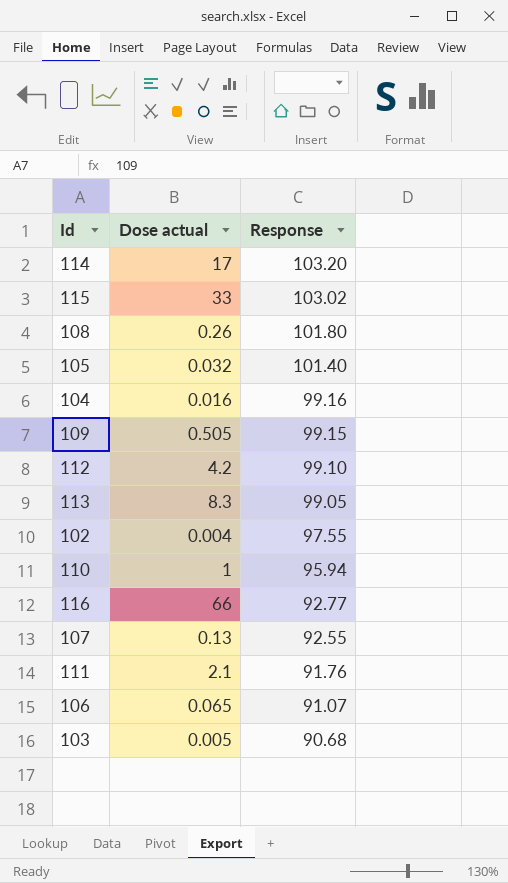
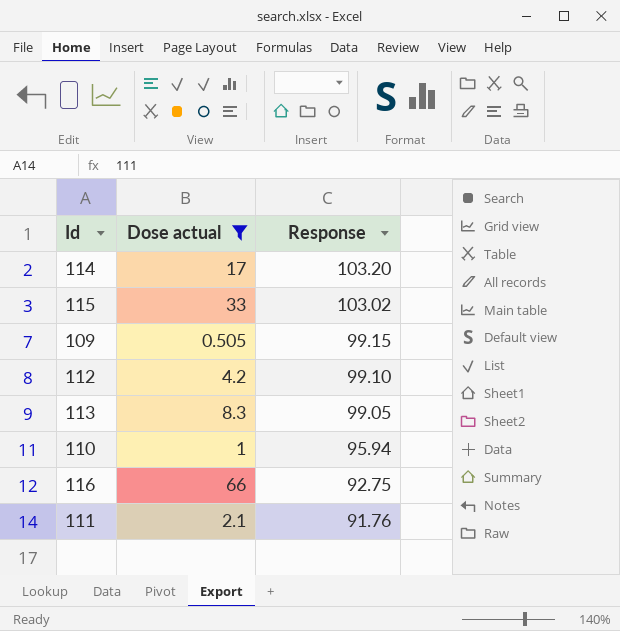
filter: none -> Dose actual >= 0.505
116 | Response: 92.77 -> 92.75

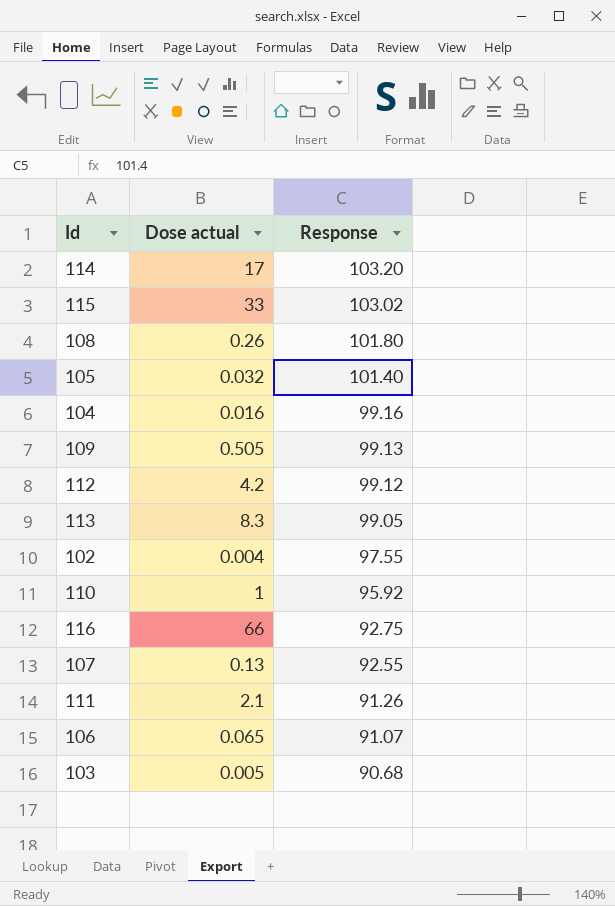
filter: Dose actual >= 0.505 -> none
109 | Response: 99.15 -> 99.13
112 | Response: 99.10 -> 99.12
110 | Response: 95.94 -> 95.92
111 | Response: 91.76 -> 91.26

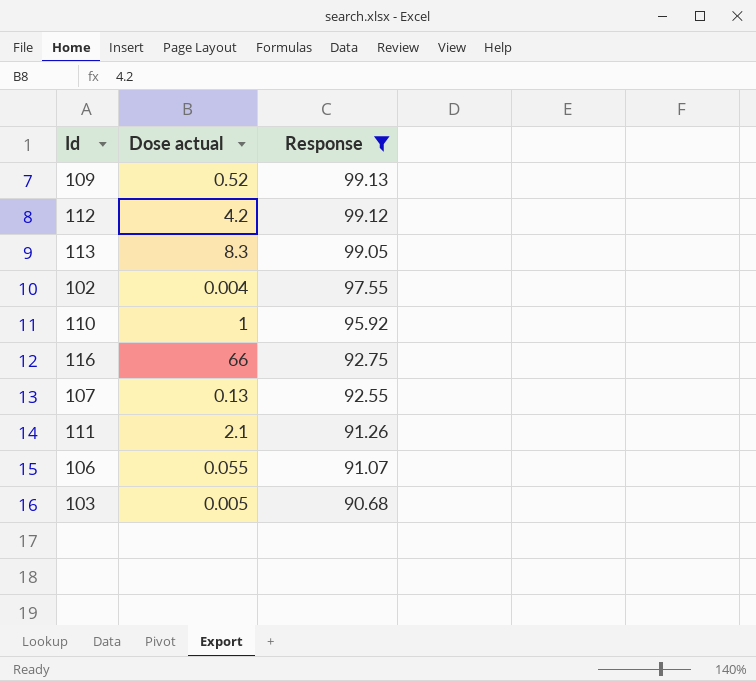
filter: none -> Response <= 99.13
109 | Dose actual: 0.505 -> 0.52
106 | Dose actual: 0.065 -> 0.055

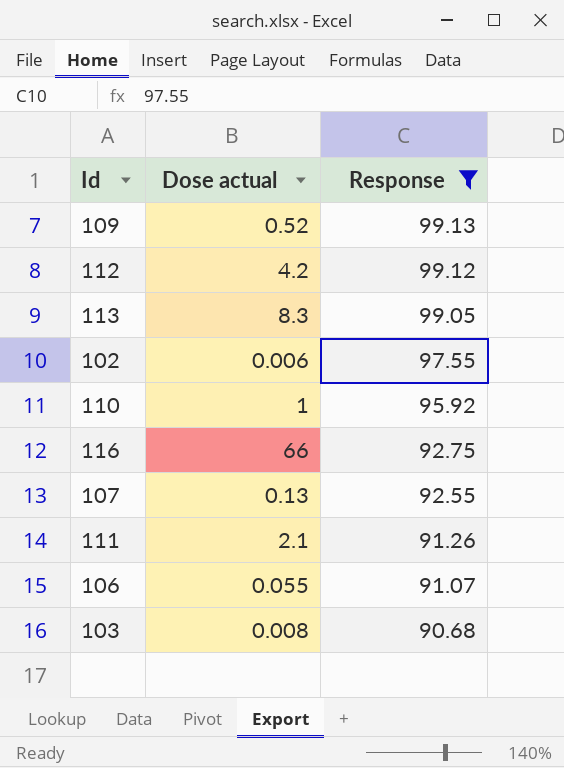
102 | Dose actual: 0.004 -> 0.006
103 | Dose actual: 0.005 -> 0.008

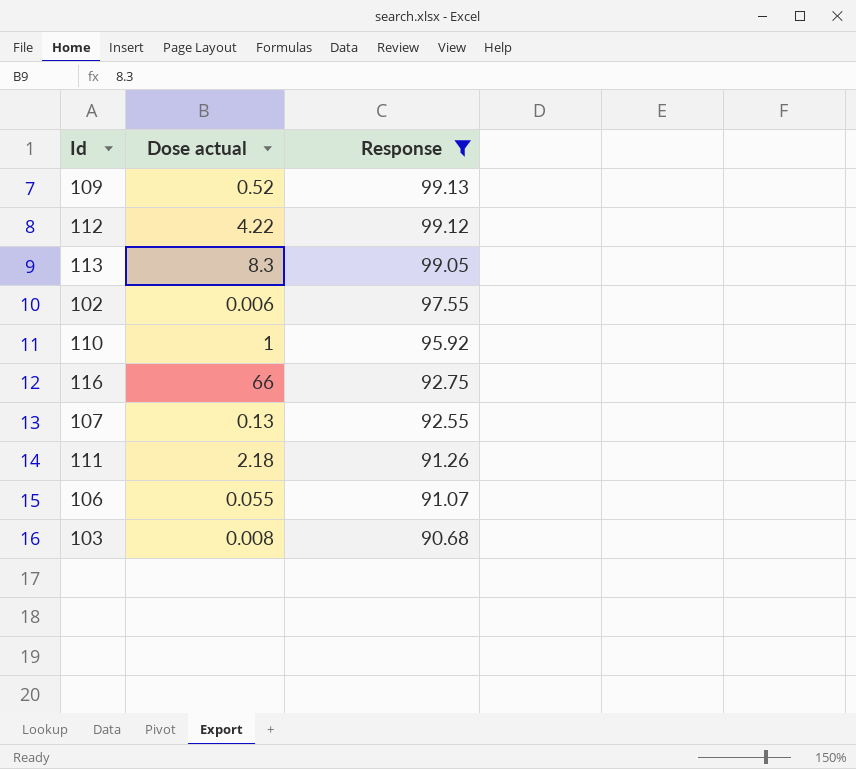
112 | Dose actual: 4.2 -> 4.22
111 | Dose actual: 2.1 -> 2.18

